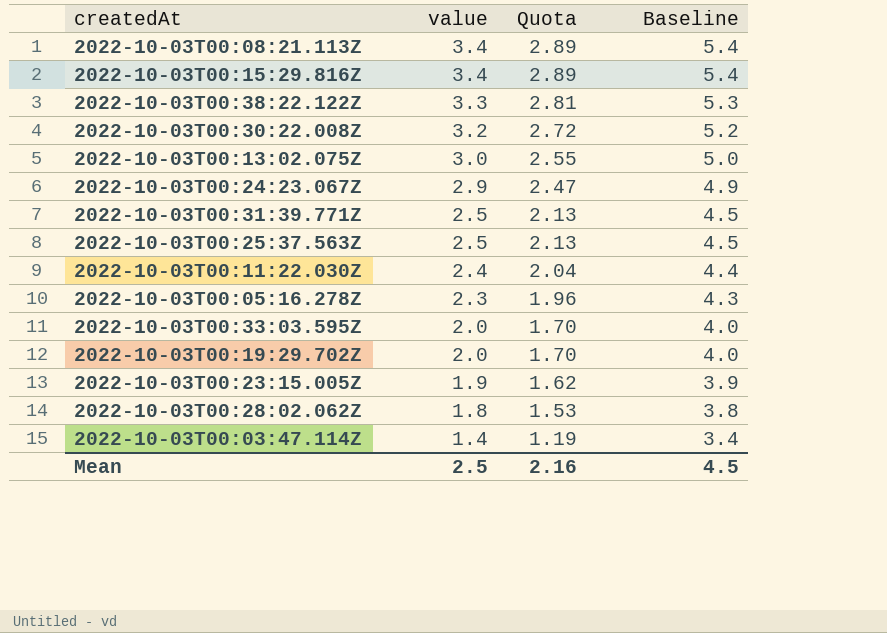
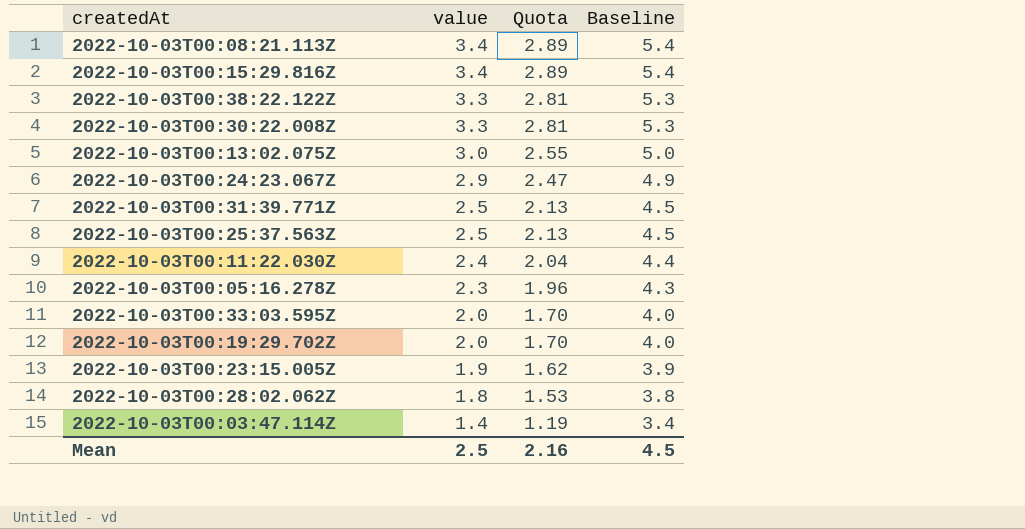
2022-10-03T00:30:22.008Z | value: 3.2 -> 3.3
2022-10-03T00:30:22.008Z | Quota: 2.72 -> 2.81
2022-10-03T00:30:22.008Z | Baseline: 5.2 -> 5.3

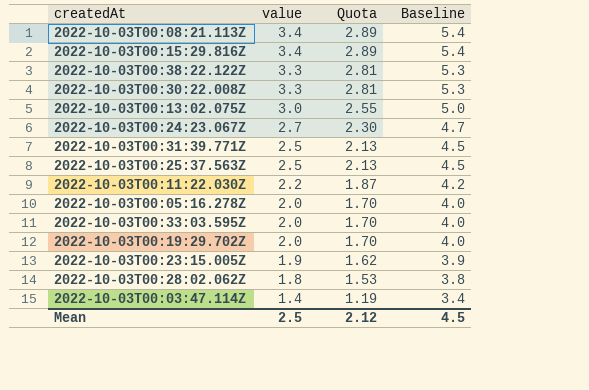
2022-10-03T00:24:23.067Z | value: 2.9 -> 2.7
2022-10-03T00:24:23.067Z | Quota: 2.47 -> 2.30
2022-10-03T00:24:23.067Z | Baseline: 4.9 -> 4.7
2022-10-03T00:11:22.030Z | value: 2.4 -> 2.2
2022-10-03T00:11:22.030Z | Quota: 2.04 -> 1.87
2022-10-03T00:11:22.030Z | Baseline: 4.4 -> 4.2
2022-10-03T00:05:16.278Z | value: 2.3 -> 2.0
2022-10-03T00:05:16.278Z | Quota: 1.96 -> 1.70
2022-10-03T00:05:16.278Z | Baseline: 4.3 -> 4.0
Mean | Quota: 2.16 -> 2.12

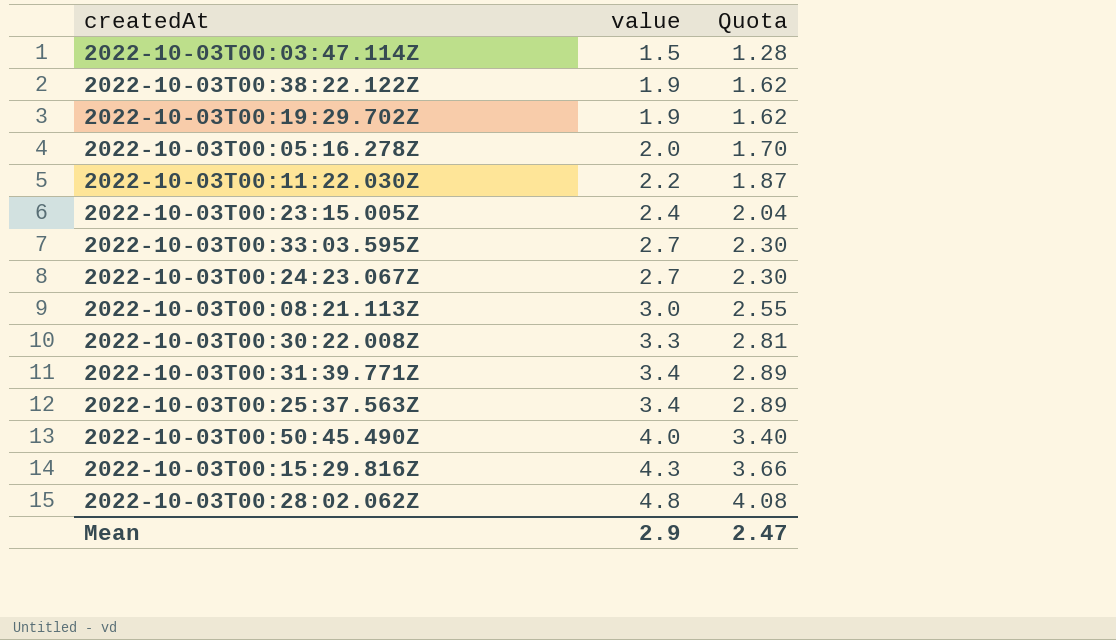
row order: value descending -> value ascending
column Baseline | formula: [value] + 2 -> none
row 2022-10-03T00:13:02.075Z: 3.0 | 2.55 | 5.0 -> none
2022-10-03T00:03:47.114Z | value: 1.4 -> 1.5
2022-10-03T00:03:47.114Z | Quota: 1.19 -> 1.28
2022-10-03T00:38:22.122Z | value: 3.3 -> 1.9
2022-10-03T00:38:22.122Z | Quota: 2.81 -> 1.62
2022-10-03T00:19:29.702Z | value: 2.0 -> 1.9
2022-10-03T00:19:29.702Z | Quota: 1.70 -> 1.62
2022-10-03T00:23:15.005Z | value: 1.9 -> 2.4
2022-10-03T00:23:15.005Z | Quota: 1.62 -> 2.04
2022-10-03T00:33:03.595Z | value: 2.0 -> 2.7
2022-10-03T00:33:03.595Z | Quota: 1.70 -> 2.30
2022-10-03T00:08:21.113Z | value: 3.4 -> 3.0
2022-10-03T00:08:21.113Z | Quota: 2.89 -> 2.55
2022-10-03T00:31:39.771Z | value: 2.5 -> 3.4
2022-10-03T00:31:39.771Z | Quota: 2.13 -> 2.89
2022-10-03T00:25:37.563Z | value: 2.5 -> 3.4
2022-10-03T00:25:37.563Z | Quota: 2.13 -> 2.89
row 2022-10-03T00:50:45.490Z: none -> 4.0 | 3.40
2022-10-03T00:15:29.816Z | value: 3.4 -> 4.3
2022-10-03T00:15:29.816Z | Quota: 2.89 -> 3.66
2022-10-03T00:28:02.062Z | value: 1.8 -> 4.8
2022-10-03T00:28:02.062Z | Quota: 1.53 -> 4.08
Mean | value: 2.5 -> 2.9
Mean | Quota: 2.12 -> 2.47

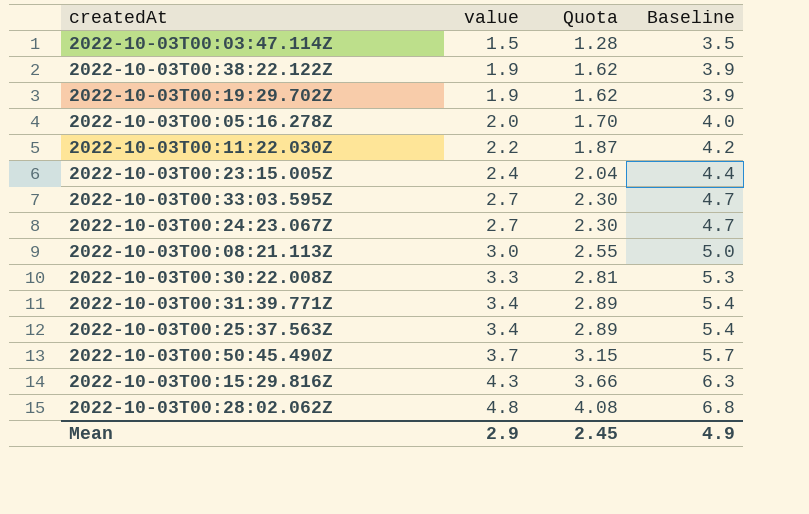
column Baseline | formula: none -> [value] + 2
2022-10-03T00:50:45.490Z | value: 4.0 -> 3.7
2022-10-03T00:50:45.490Z | Quota: 3.40 -> 3.15
Mean | Quota: 2.47 -> 2.45

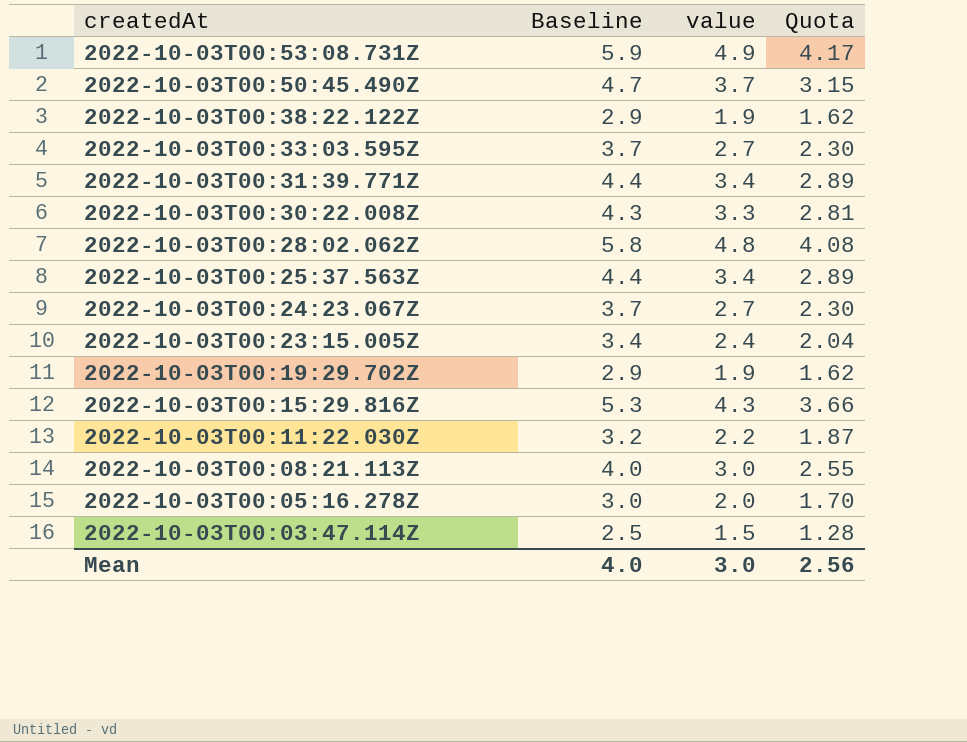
row order: value ascending -> createdAt descending
column Baseline | formula: [value] + 2 -> [value] + 1
column Baseline | position: 4 -> 2
row 2022-10-03T00:53:08.731Z: none -> 5.9 | 4.9 | 4.17
Mean | Baseline: 4.9 -> 4.0
Mean | value: 2.9 -> 3.0
Mean | Quota: 2.45 -> 2.56

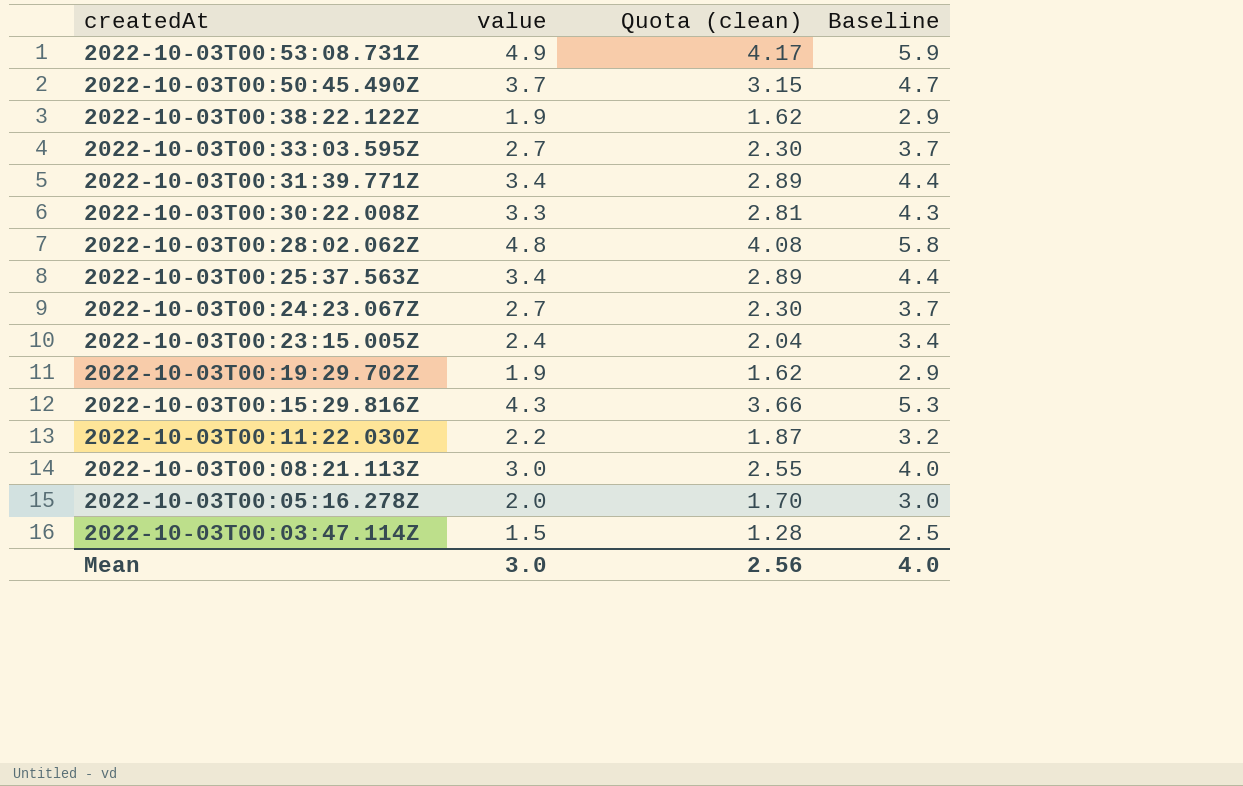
column name: Quota -> Quota (clean)
column Baseline | position: 2 -> 4

